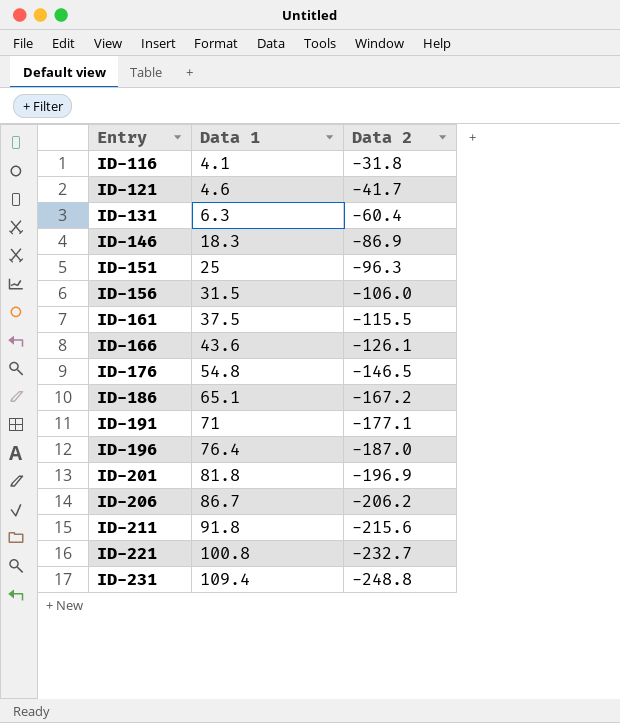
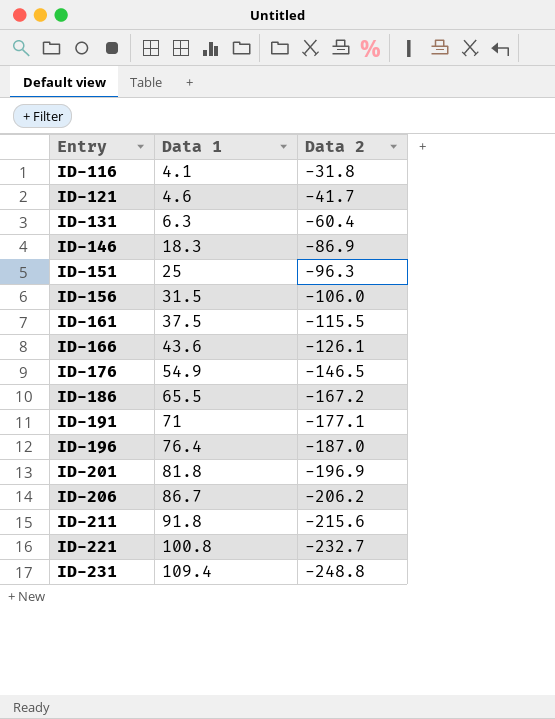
ID-176 | Data 1: 54.8 -> 54.9
ID-186 | Data 1: 65.1 -> 65.5

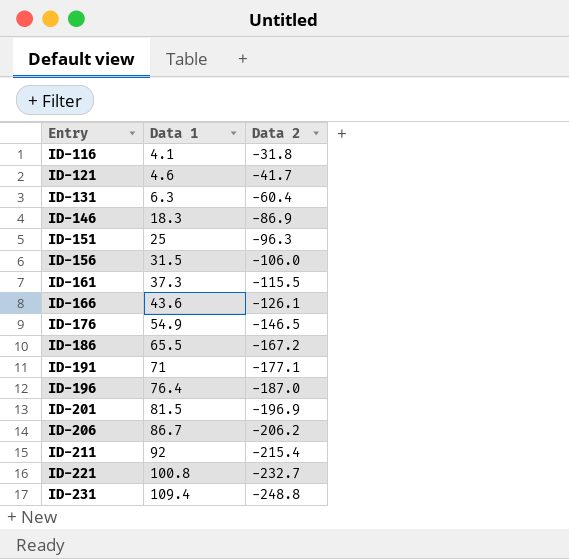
ID-161 | Data 1: 37.5 -> 37.3
ID-201 | Data 1: 81.8 -> 81.5
ID-211 | Data 1: 91.8 -> 92
ID-211 | Data 2: -215.6 -> -215.4

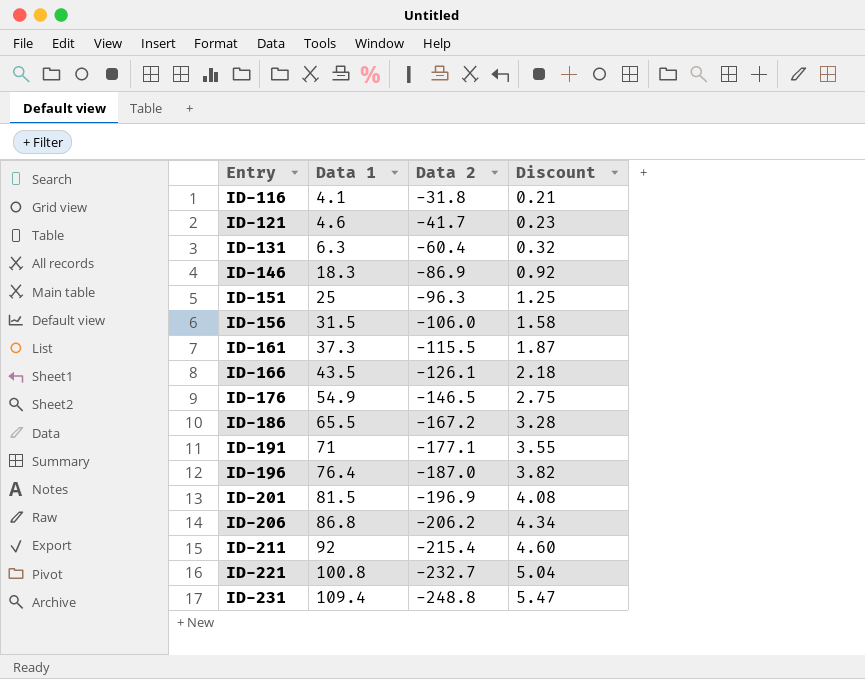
column Discount | formula: none -> [Data 1] * 0.05
ID-166 | Data 1: 43.6 -> 43.5
ID-206 | Data 1: 86.7 -> 86.8

